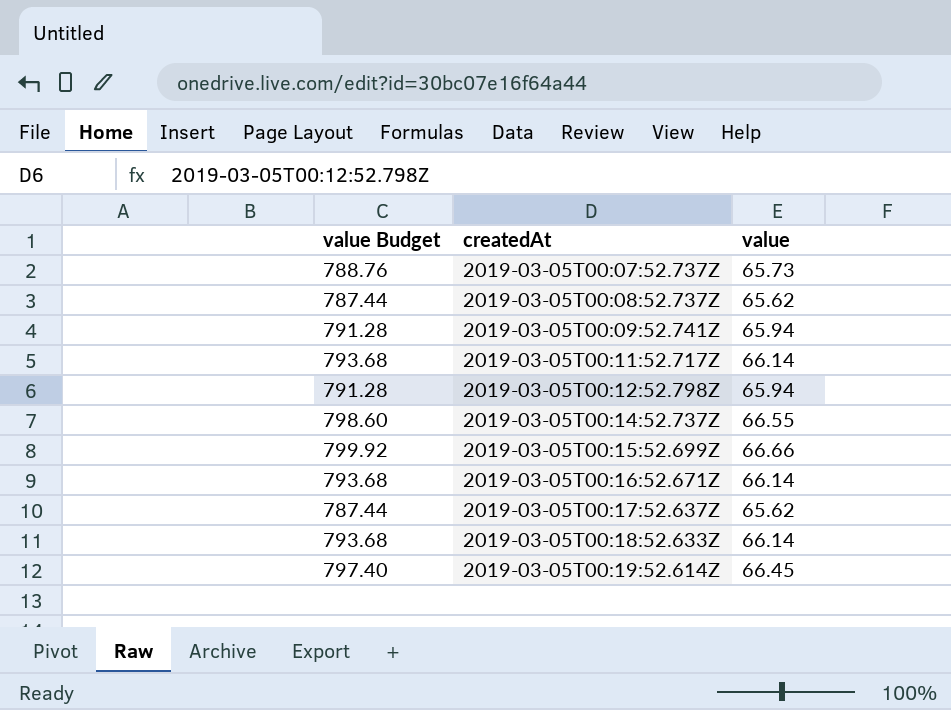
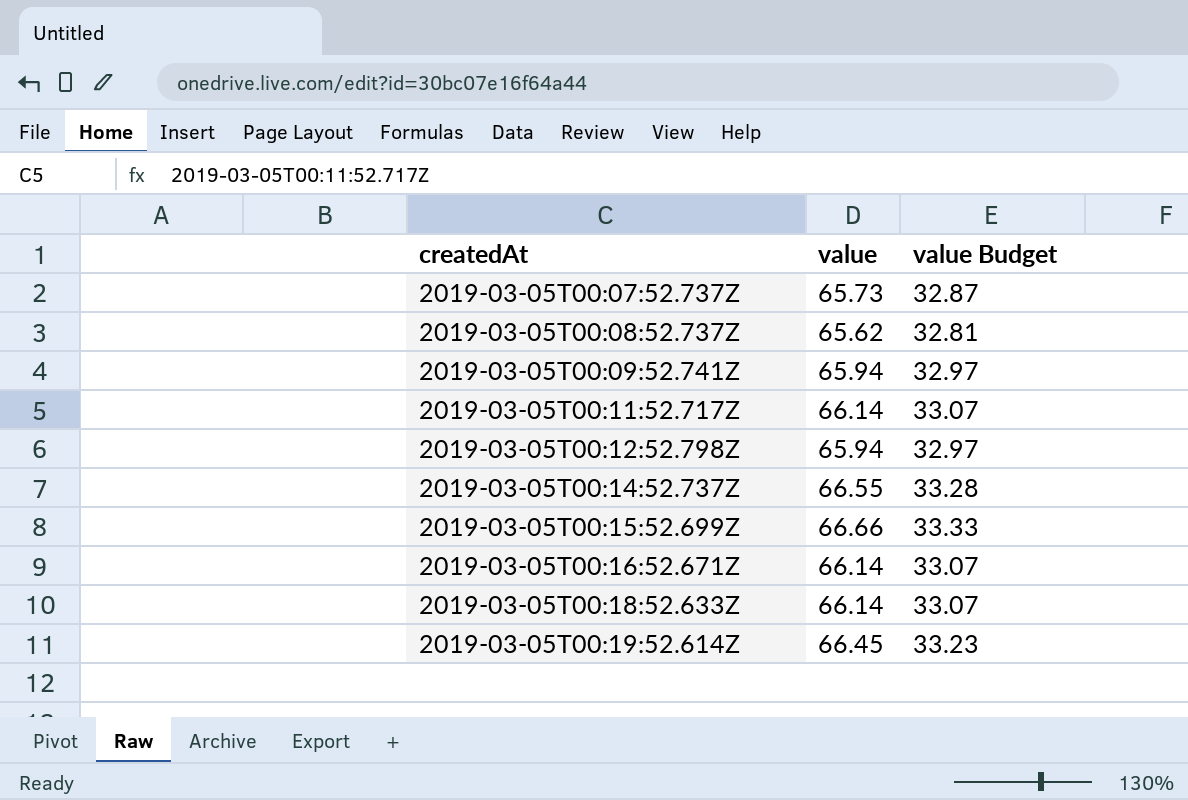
column value Budget | formula: [value] * 12 -> [value] * 0.5
column value Budget | position: 1 -> 3
row 2019-03-05T00:17:52.637Z: 787.44 | 65.62 -> none

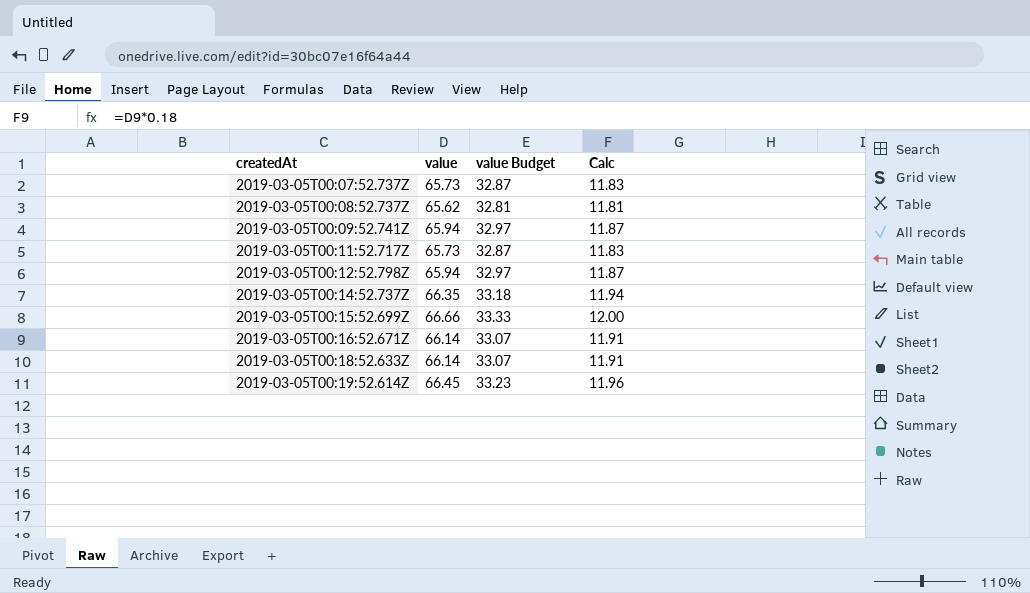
column Calc | formula: none -> [value] * 0.18
2019-03-05T00:11:52.717Z | value: 66.14 -> 65.73
2019-03-05T00:11:52.717Z | value Budget: 33.07 -> 32.87
2019-03-05T00:14:52.737Z | value: 66.55 -> 66.35
2019-03-05T00:14:52.737Z | value Budget: 33.28 -> 33.18

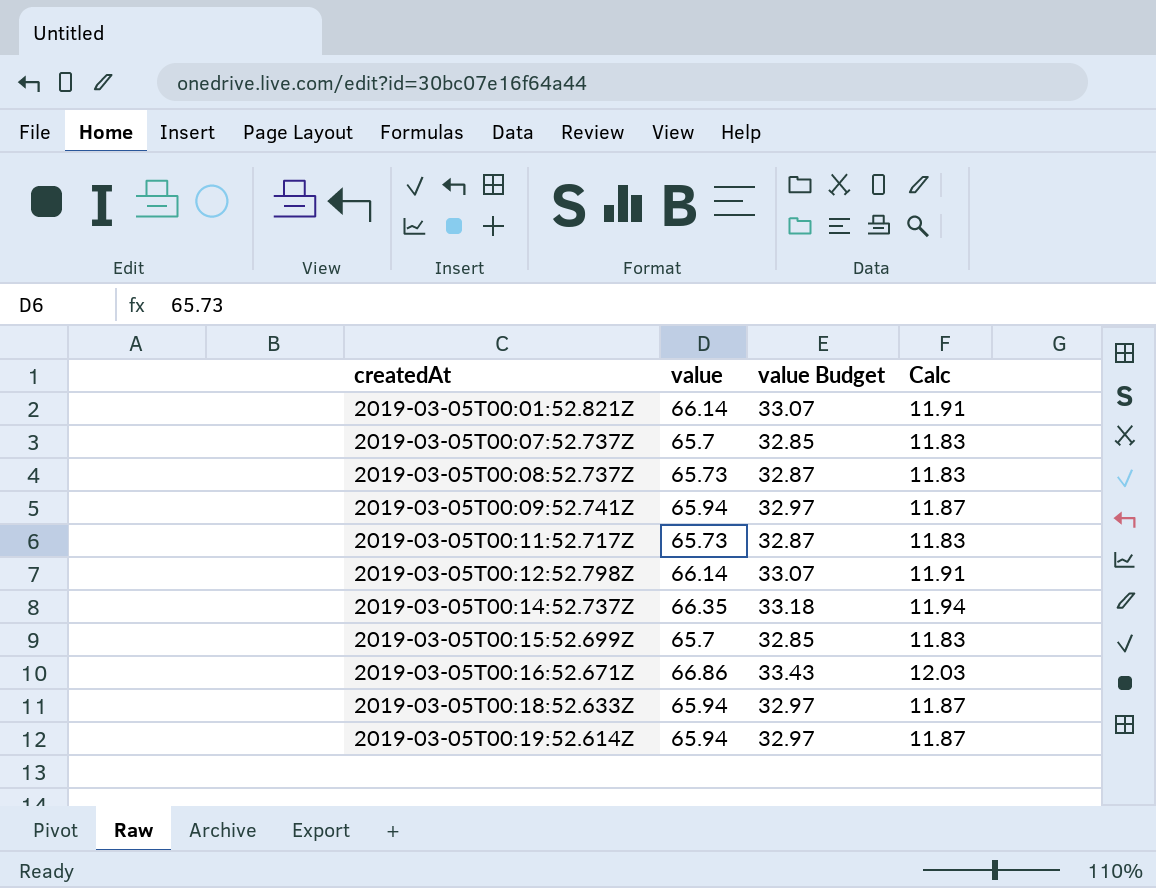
row 2019-03-05T00:01:52.821Z: none -> 66.14 | 33.07 | 11.91
2019-03-05T00:07:52.737Z | value: 65.73 -> 65.7
2019-03-05T00:07:52.737Z | value Budget: 32.87 -> 32.85
2019-03-05T00:08:52.737Z | value: 65.62 -> 65.73
2019-03-05T00:08:52.737Z | value Budget: 32.81 -> 32.87
2019-03-05T00:08:52.737Z | Calc: 11.81 -> 11.83
2019-03-05T00:12:52.798Z | value: 65.94 -> 66.14
2019-03-05T00:12:52.798Z | value Budget: 32.97 -> 33.07
2019-03-05T00:12:52.798Z | Calc: 11.87 -> 11.91
2019-03-05T00:15:52.699Z | value: 66.66 -> 65.7
2019-03-05T00:15:52.699Z | value Budget: 33.33 -> 32.85
2019-03-05T00:15:52.699Z | Calc: 12.00 -> 11.83
2019-03-05T00:16:52.671Z | value: 66.14 -> 66.86
2019-03-05T00:16:52.671Z | value Budget: 33.07 -> 33.43
2019-03-05T00:16:52.671Z | Calc: 11.91 -> 12.03
2019-03-05T00:18:52.633Z | value: 66.14 -> 65.94
2019-03-05T00:18:52.633Z | value Budget: 33.07 -> 32.97
2019-03-05T00:18:52.633Z | Calc: 11.91 -> 11.87
2019-03-05T00:19:52.614Z | value: 66.45 -> 65.94
2019-03-05T00:19:52.614Z | value Budget: 33.23 -> 32.97
2019-03-05T00:19:52.614Z | Calc: 11.96 -> 11.87

